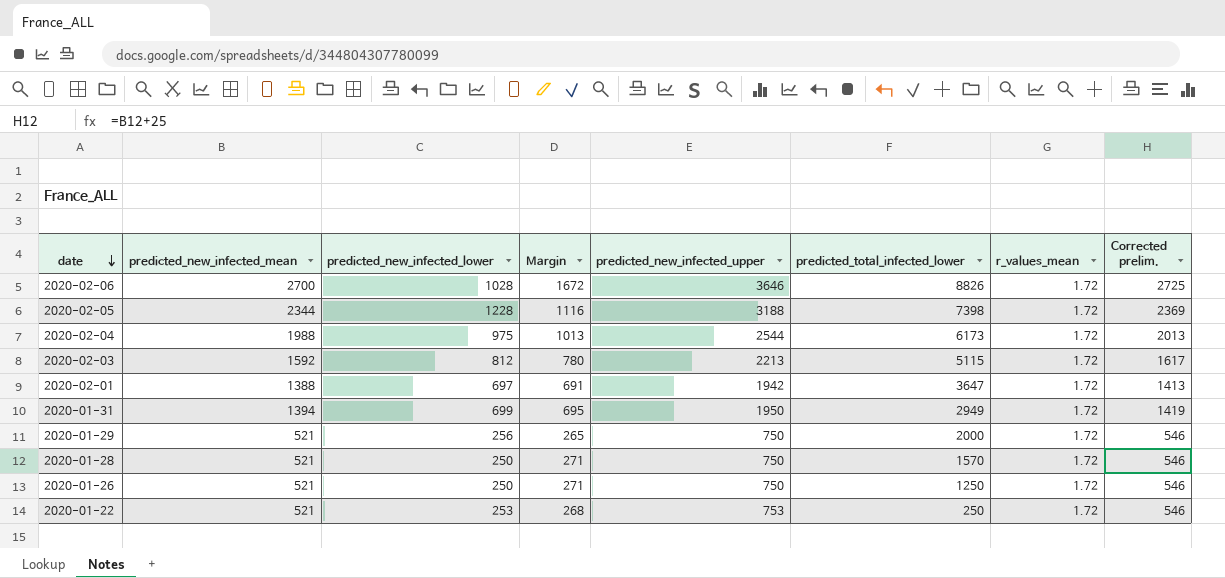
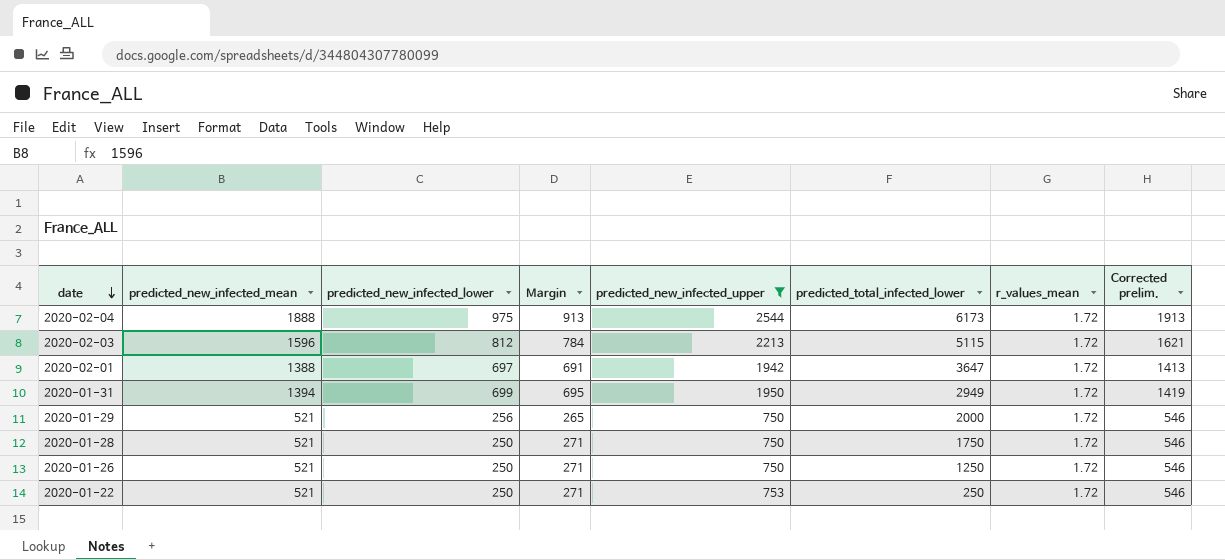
filter: none -> predicted_new_infected_upper <= 2544
2020-02-04 | predicted_new_infected_mean: 1988 -> 1888
2020-02-04 | Margin: 1013 -> 913
2020-02-04 | Corrected prelim.: 2013 -> 1913
2020-02-03 | predicted_new_infected_mean: 1592 -> 1596
2020-02-03 | Margin: 780 -> 784
2020-02-03 | Corrected prelim.: 1617 -> 1621
2020-01-28 | predicted_total_infected_lower: 1570 -> 1750
2020-01-22 | predicted_new_infected_lower: 253 -> 250
2020-01-22 | Margin: 268 -> 271

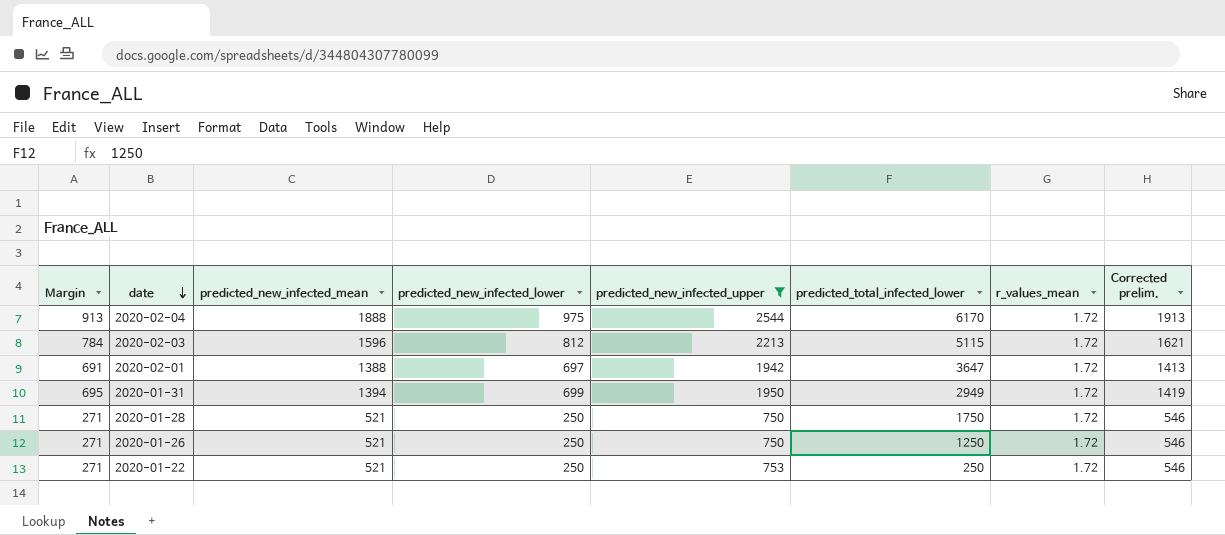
column Margin | position: 4 -> 1
row 2020-01-29: 521 | 256 | 265 | 750 | 2000 | 1.72 | 546 -> none
2020-02-04 | predicted_total_infected_lower: 6173 -> 6170

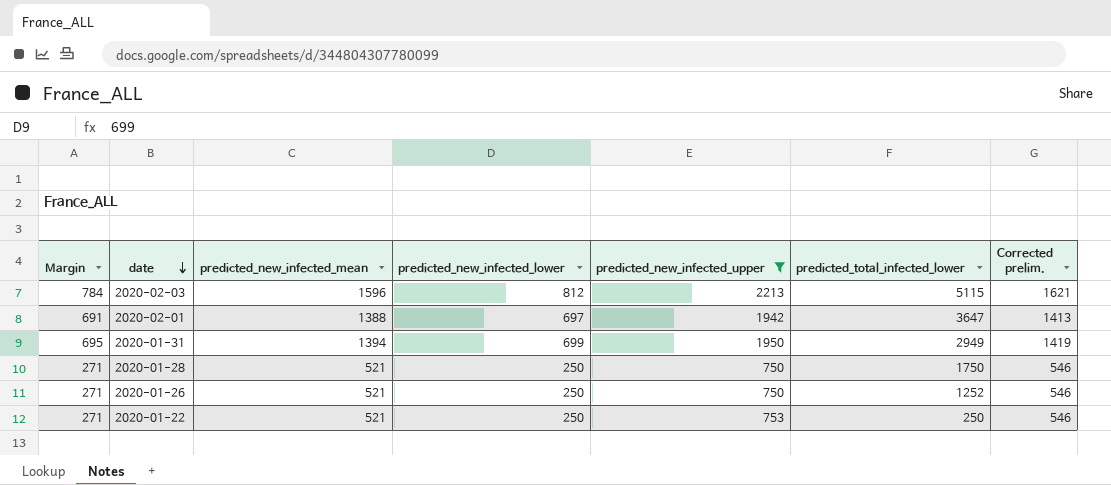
column r_values_mean | position: 7 -> none
row 2020-02-04: 913 | 1888 | 975 | 2544 | 6170 | 1.72 | 1913 -> none
2020-01-26 | predicted_total_infected_lower: 1250 -> 1252

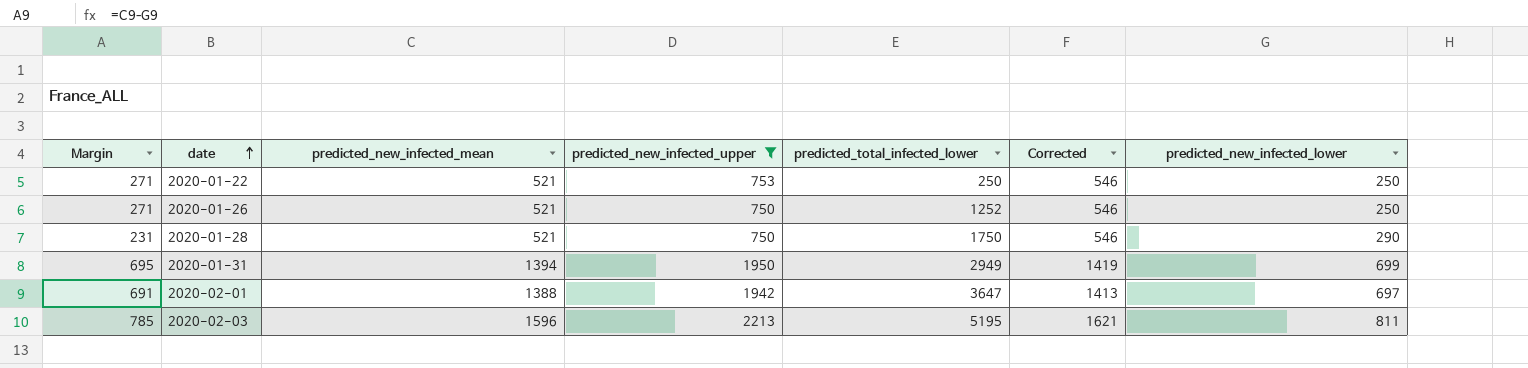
row order: date descending -> date ascending
column name: Corrected prelim. -> Corrected
column predicted_new_infected_lower | position: 4 -> 7
2020-01-28 | Margin: 271 -> 231
2020-01-28 | predicted_new_infected_lower: 250 -> 290
2020-02-03 | Margin: 784 -> 785
2020-02-03 | predicted_total_infected_lower: 5115 -> 5195
2020-02-03 | predicted_new_infected_lower: 812 -> 811

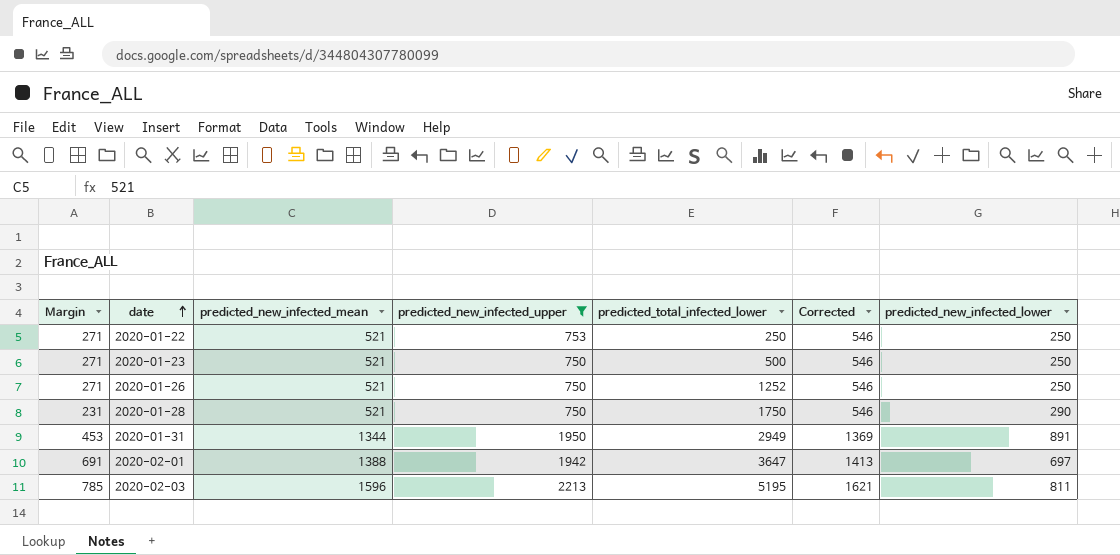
row 2020-01-23: none -> 271 | 521 | 750 | 500 | 546 | 250
2020-01-31 | Margin: 695 -> 453
2020-01-31 | predicted_new_infected_mean: 1394 -> 1344
2020-01-31 | Corrected: 1419 -> 1369
2020-01-31 | predicted_new_infected_lower: 699 -> 891

